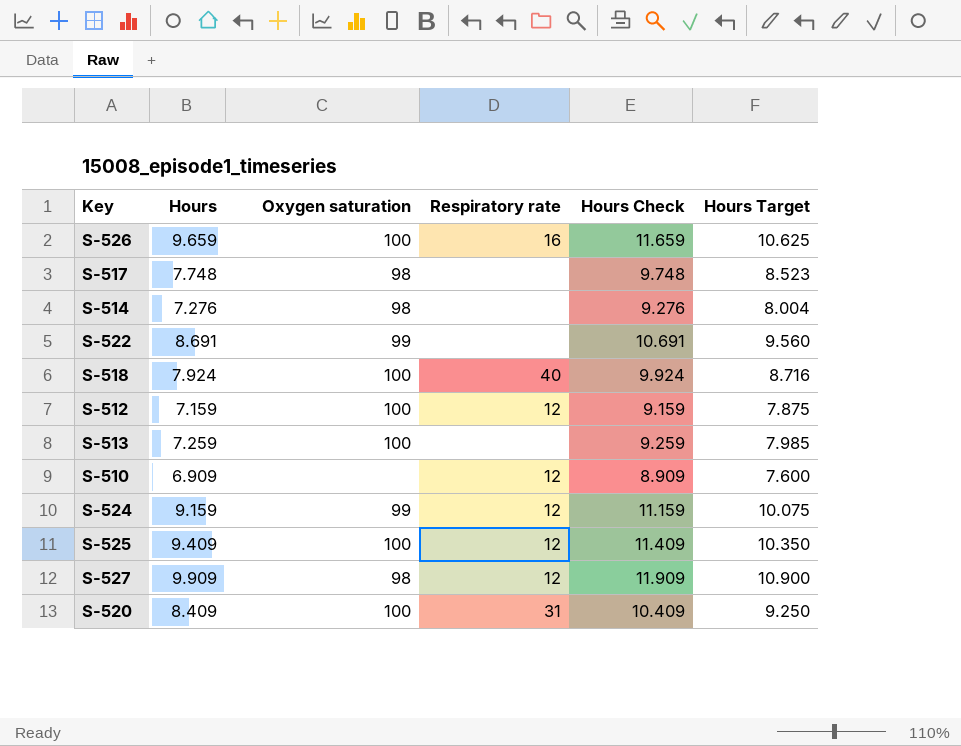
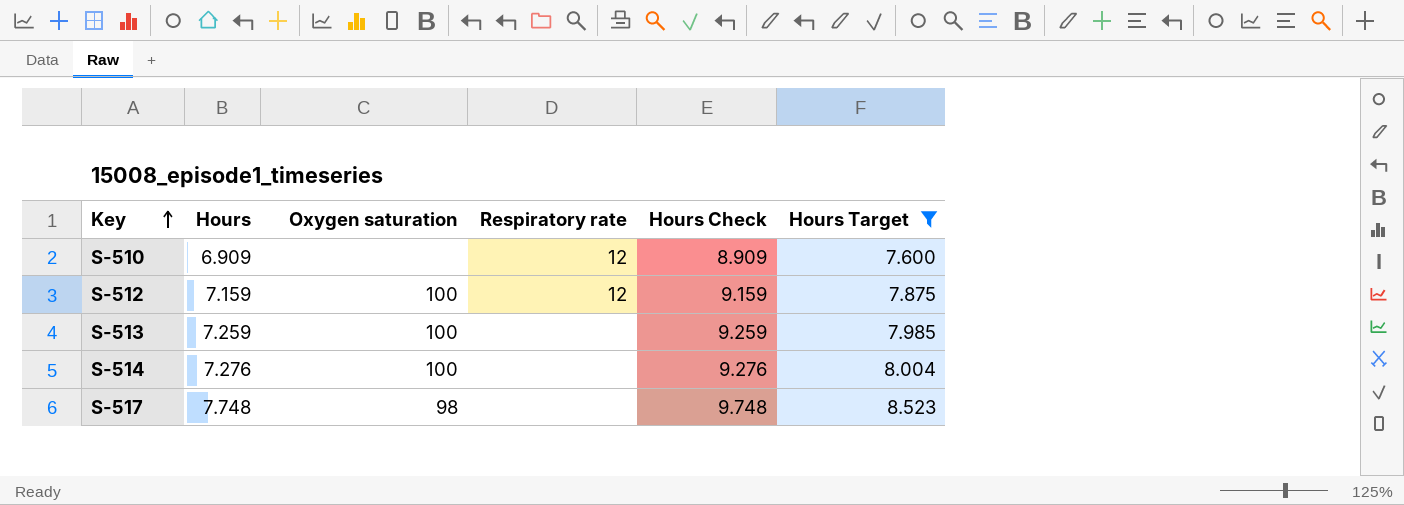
filter: none -> Hours Target <= 8.523
row order: none -> Key ascending
S-514 | Oxygen saturation: 98 -> 100

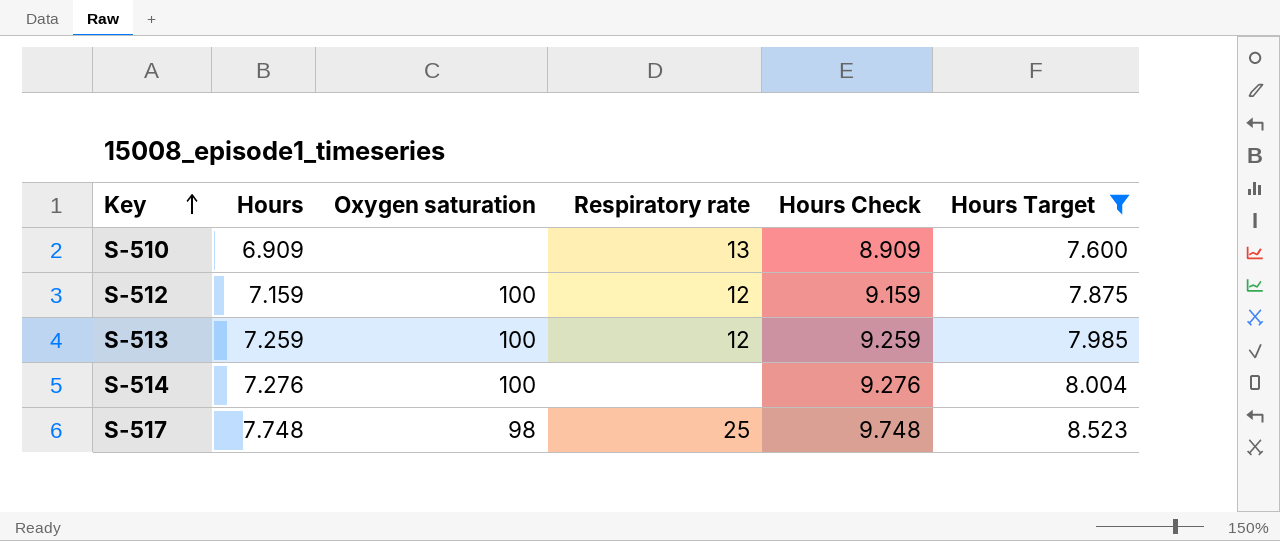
S-510 | Respiratory rate: 12 -> 13
S-513 | Respiratory rate: none -> 12
S-517 | Respiratory rate: none -> 25

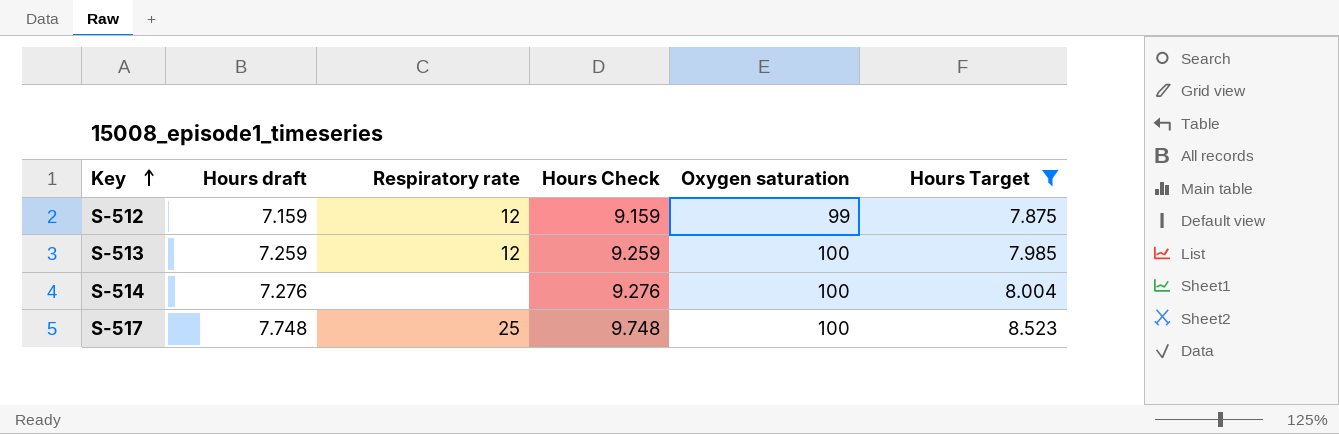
column name: Hours -> Hours draft
column Oxygen saturation | position: 3 -> 5
row S-510: 6.909 | none | 13 | 8.909 | 7.600 -> none
S-512 | Oxygen saturation: 100 -> 99
S-517 | Oxygen saturation: 98 -> 100

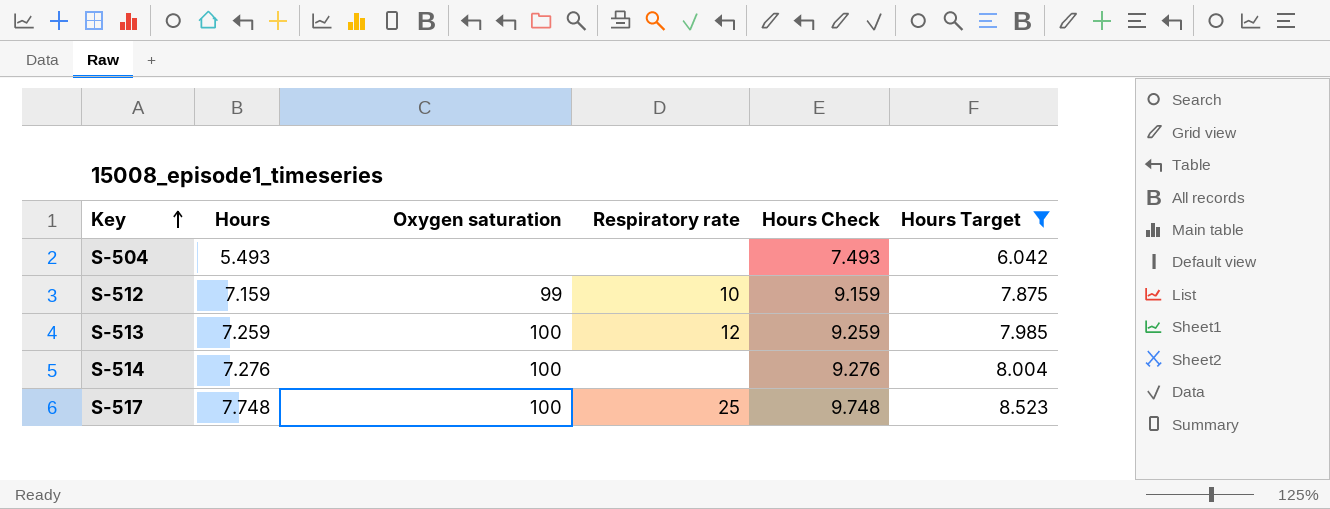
column name: Hours draft -> Hours
column Oxygen saturation | position: 5 -> 3
row S-504: none -> 5.493 | none | none | 7.493 | 6.042
S-512 | Respiratory rate: 12 -> 10

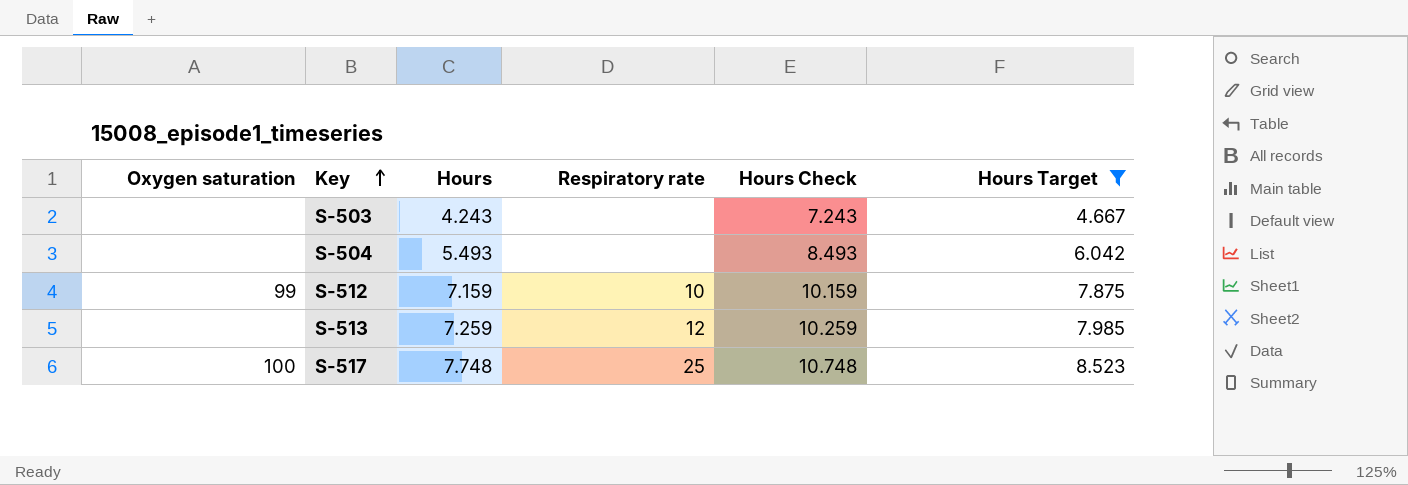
column Oxygen saturation | position: 3 -> 1
column Hours Check | formula: [Hours] + 2 -> [Hours] + 3
row S-514: 7.276 | 100 | none | 9.276 | 8.004 -> none
row S-503: none -> none | 4.243 | none | 7.243 | 4.667
S-513 | Oxygen saturation: 100 -> none

